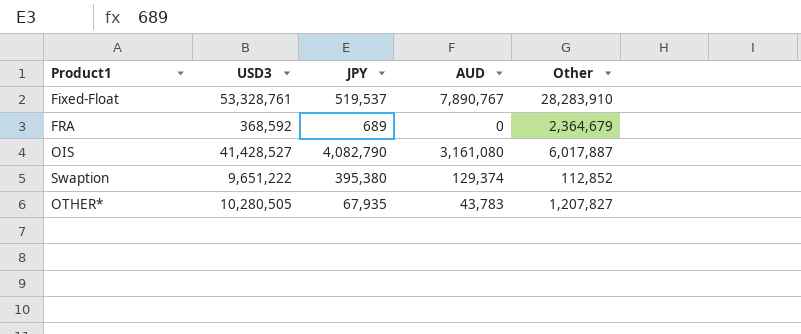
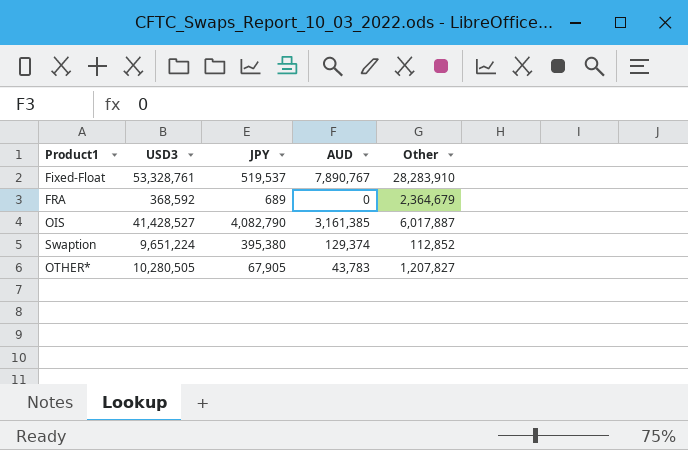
OIS | AUD: 3,161,080 -> 3,161,385
Swaption | USD3: 9,651,222 -> 9,651,224
OTHER* | JPY: 67,935 -> 67,905

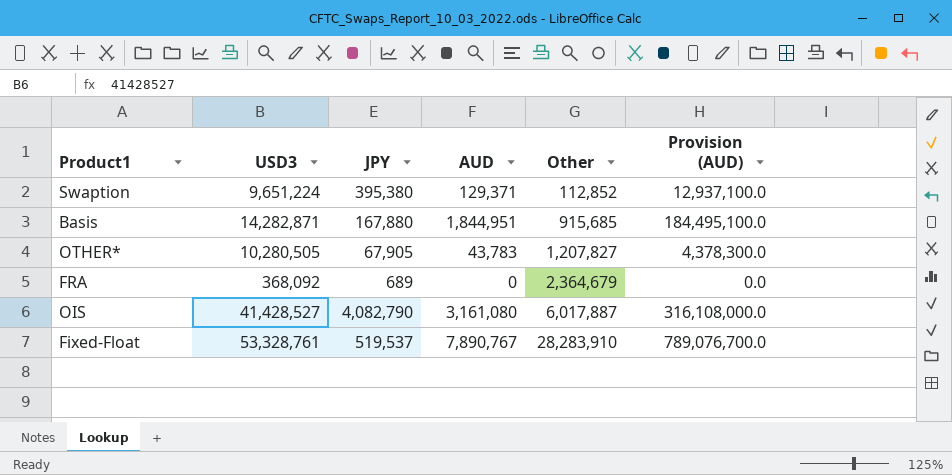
row order: none -> Other ascending
column Provision (AUD) | formula: none -> [AUD] * 100
Swaption | AUD: 129,374 -> 129,371
row Basis: none -> 14,282,871 | 167,880 | 1,844,951 | 915,685 | 184,495,100.0
FRA | USD3: 368,592 -> 368,092
OIS | AUD: 3,161,385 -> 3,161,080

